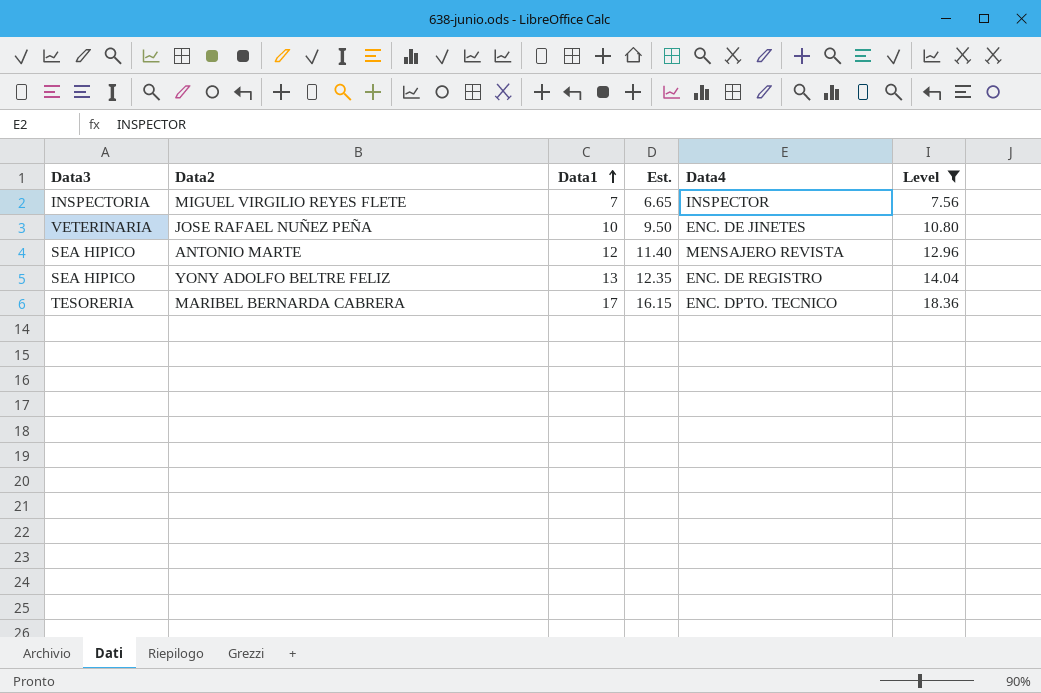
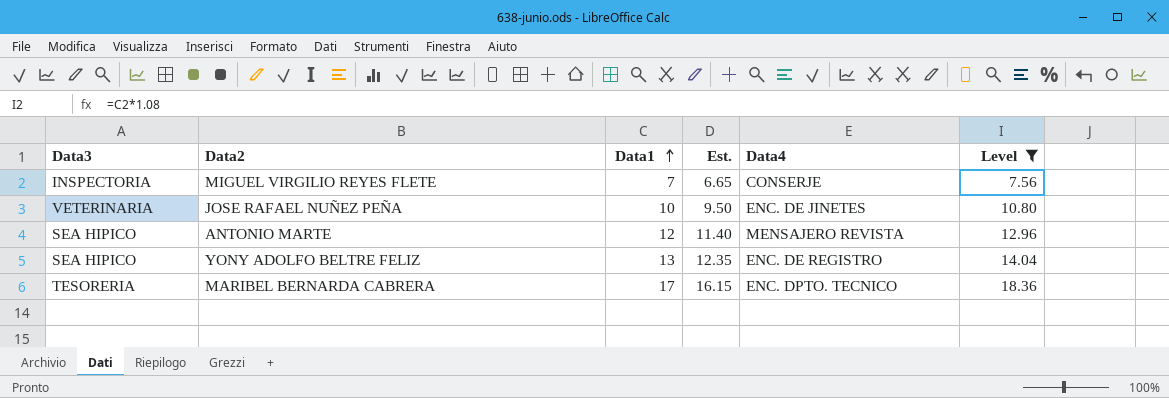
MIGUEL VIRGILIO REYES FLETE | Data4: INSPECTOR -> CONSERJE

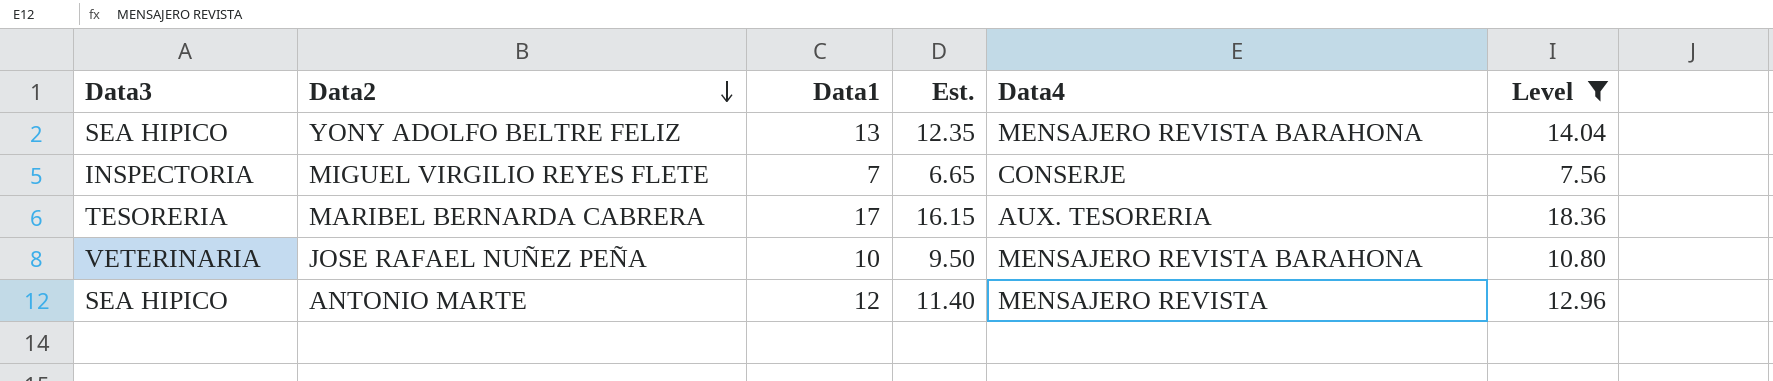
row order: Data1 ascending -> Data2 descending
YONY ADOLFO BELTRE FELIZ | Data4: ENC. DE REGISTRO -> MENSAJERO REVISTA BARAHONA
MARIBEL BERNARDA CABRERA | Data4: ENC. DPTO. TECNICO -> AUX. TESORERIA
JOSE RAFAEL NUÑEZ PEÑA | Data4: ENC. DE JINETES -> MENSAJERO REVISTA BARAHONA

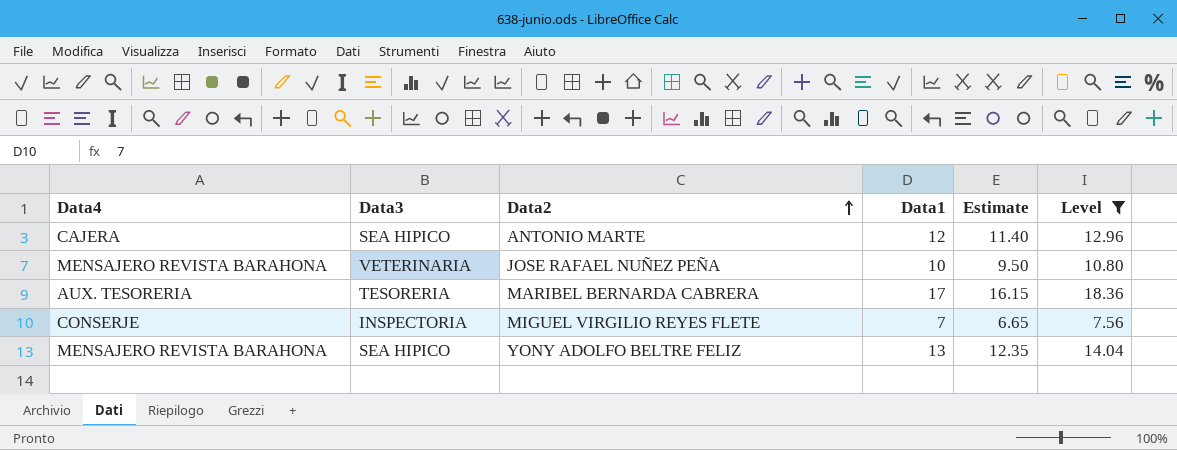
row order: Data2 descending -> Data2 ascending
column Data4 | position: 5 -> 1
column name: Est. -> Estimate
ANTONIO MARTE | Data4: MENSAJERO REVISTA -> CAJERA

